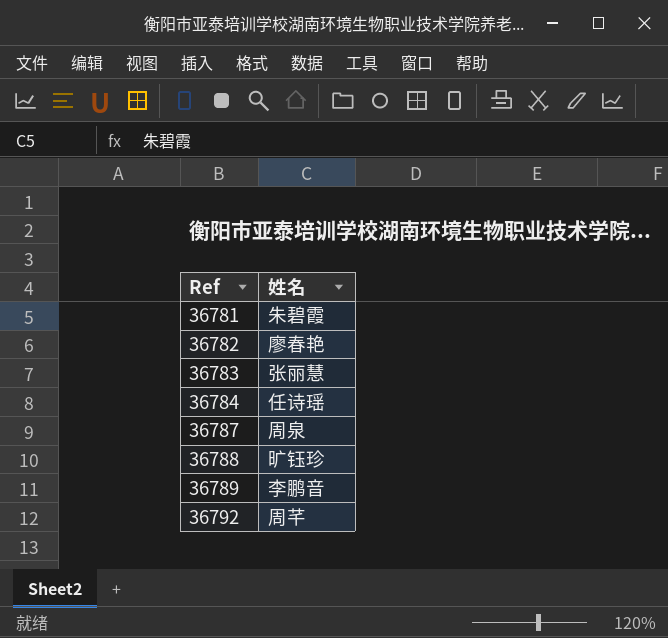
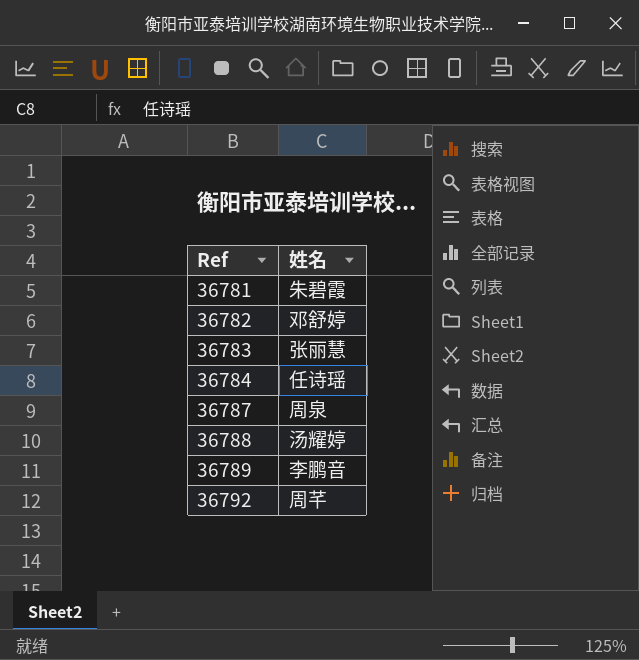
36782 | 姓名: 廖春艳 -> 邓舒婷
36788 | 姓名: 旷钰珍 -> 汤耀婷

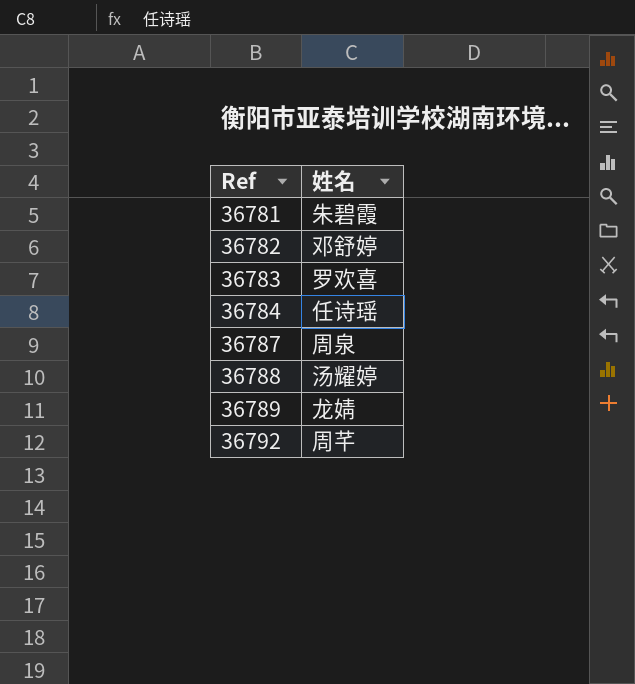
36783 | 姓名: 张丽慧 -> 罗欢喜
36789 | 姓名: 李鹏音 -> 龙婧

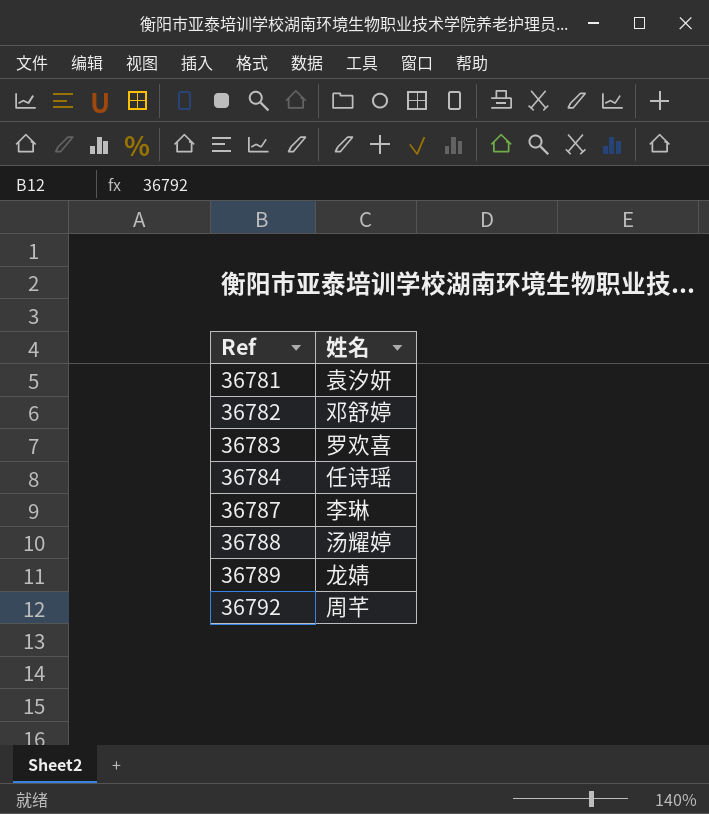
36781 | 姓名: 朱碧霞 -> 袁汐妍
36787 | 姓名: 周泉 -> 李琳

